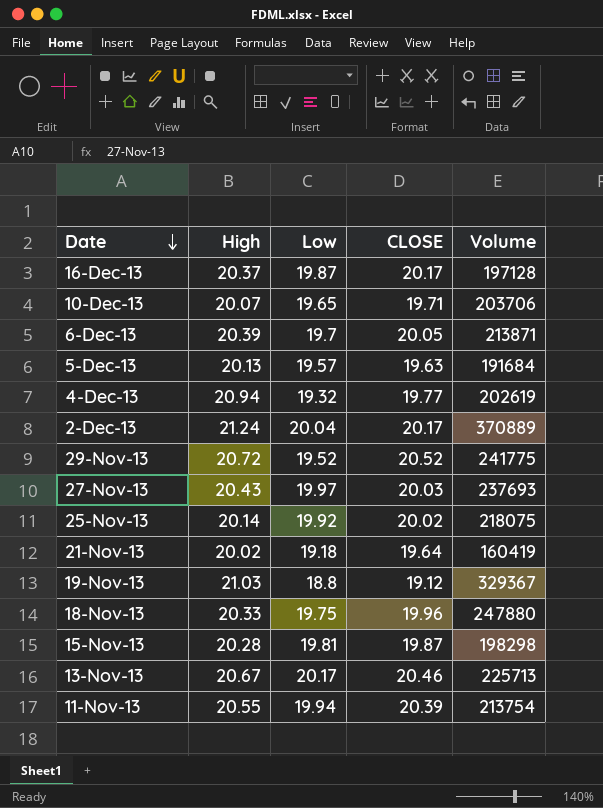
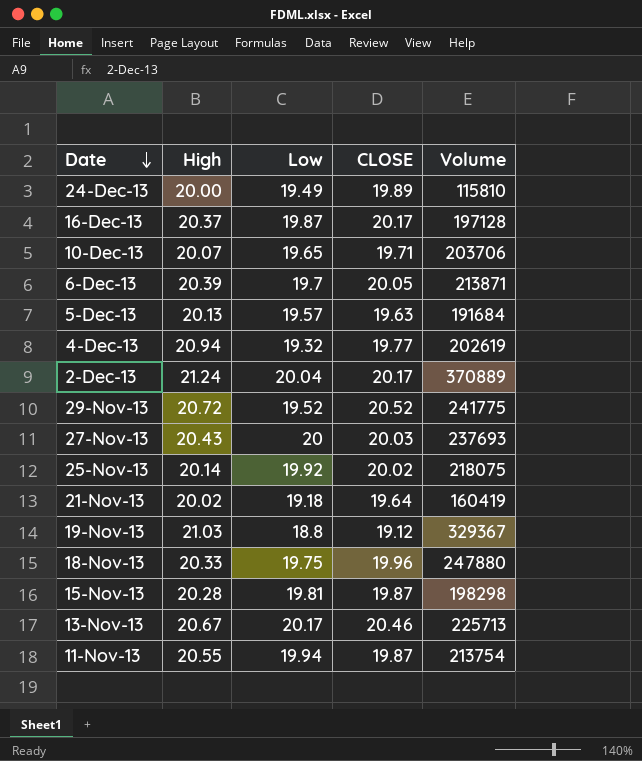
row 24-Dec-13: none -> 20.00 | 19.49 | 19.89 | 115810
27-Nov-13 | Low: 19.97 -> 20
11-Nov-13 | CLOSE: 20.39 -> 19.87

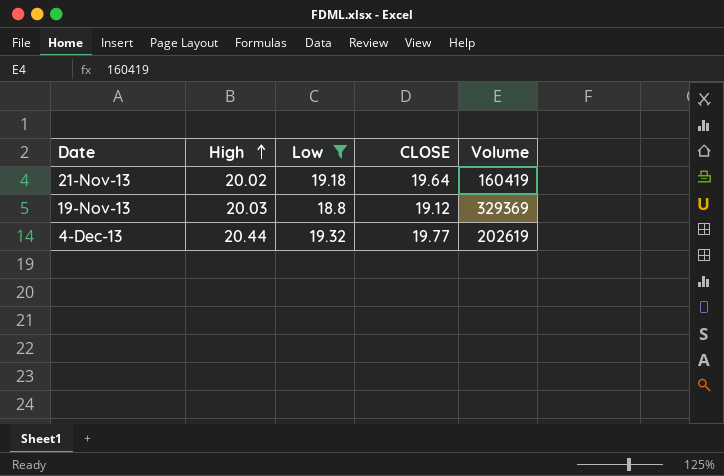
filter: none -> Low <= 19.32
row order: Date descending -> High ascending
19-Nov-13 | High: 21.03 -> 20.03
19-Nov-13 | Volume: 329367 -> 329369
4-Dec-13 | High: 20.94 -> 20.44

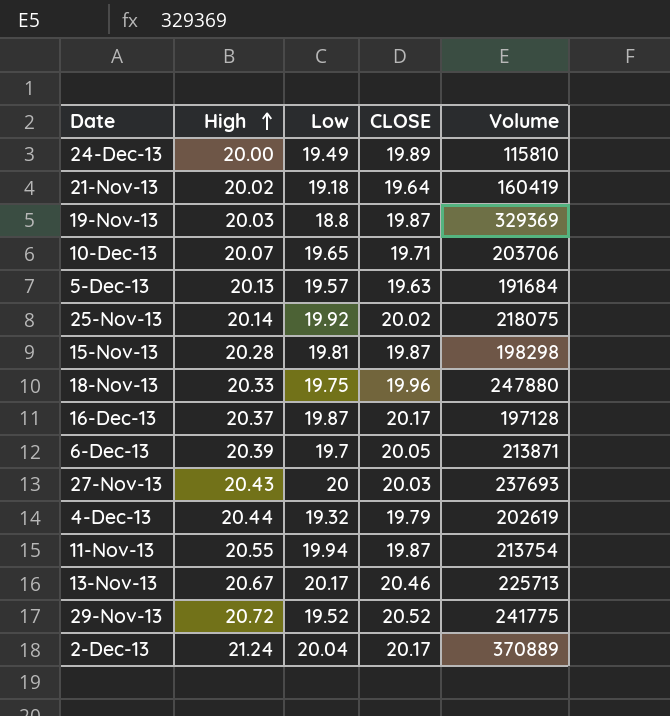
filter: Low <= 19.32 -> none
19-Nov-13 | CLOSE: 19.12 -> 19.87
4-Dec-13 | CLOSE: 19.77 -> 19.79

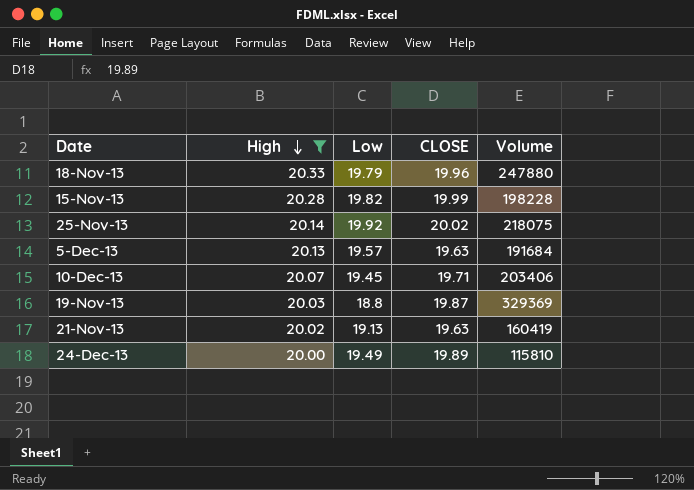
filter: none -> High <= 20.33
row order: High ascending -> High descending
18-Nov-13 | Low: 19.75 -> 19.79
15-Nov-13 | Low: 19.81 -> 19.82
15-Nov-13 | CLOSE: 19.87 -> 19.99
15-Nov-13 | Volume: 198298 -> 198228
10-Dec-13 | Low: 19.65 -> 19.45
10-Dec-13 | Volume: 203706 -> 203406
21-Nov-13 | Low: 19.18 -> 19.13
21-Nov-13 | CLOSE: 19.64 -> 19.63

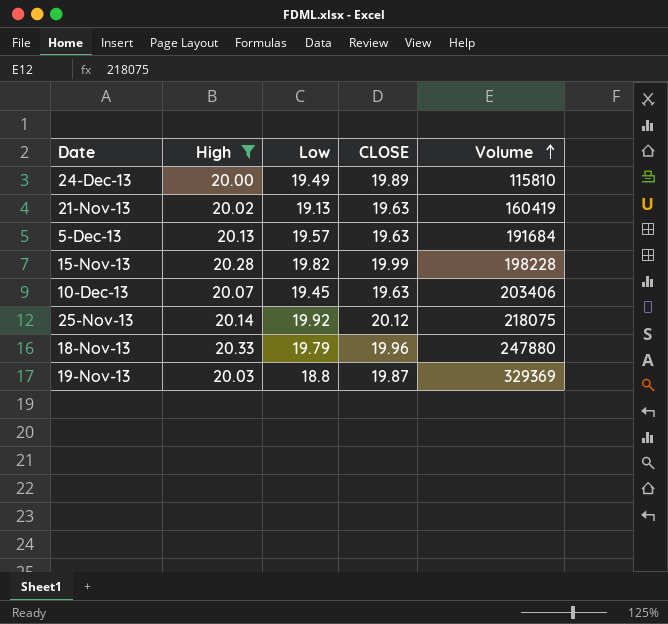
row order: High descending -> Volume ascending
10-Dec-13 | CLOSE: 19.71 -> 19.63
25-Nov-13 | CLOSE: 20.02 -> 20.12

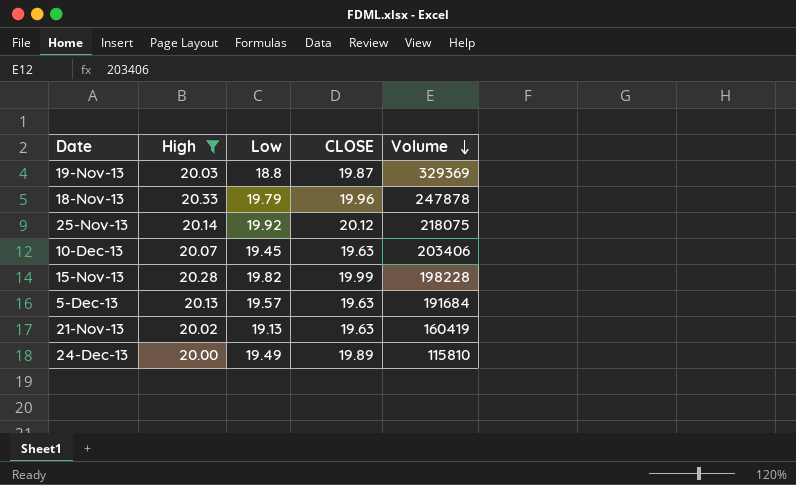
row order: Volume ascending -> Volume descending
18-Nov-13 | Volume: 247880 -> 247878

